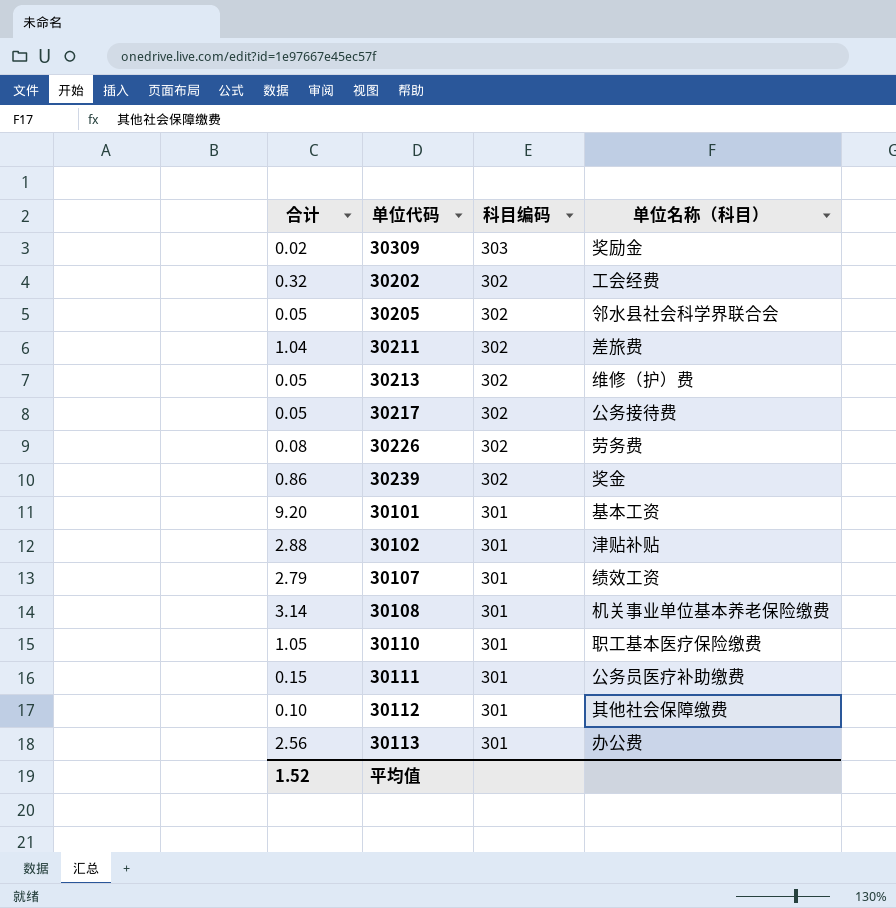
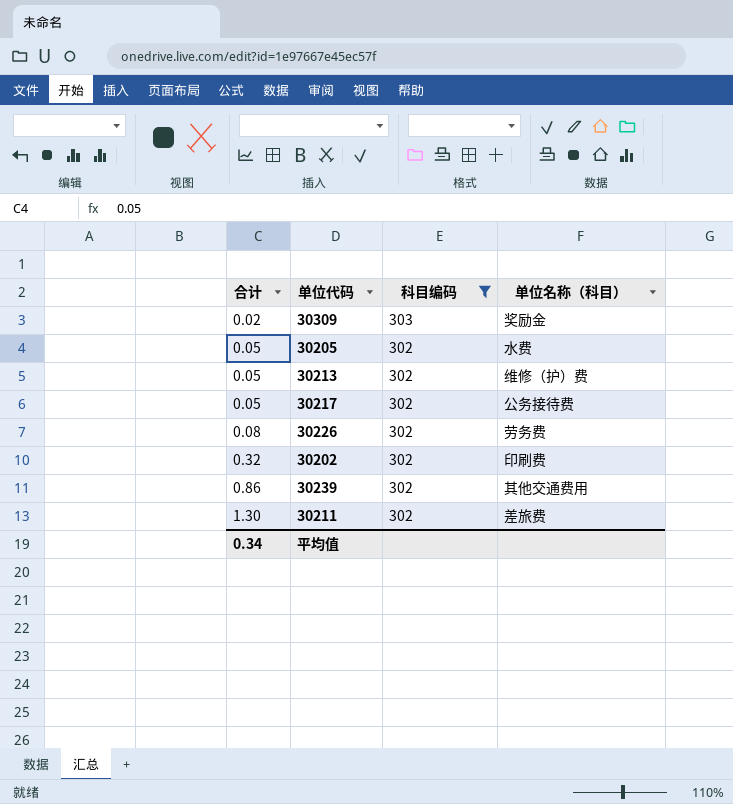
filter: none -> 科目编码 != 301
row order: 科目编码 descending -> 合计 ascending
30205 | 单位名称（科目）: 邻水县社会科学界联合会 -> 水费
30202 | 单位名称（科目）: 工会经费 -> 印刷费
30239 | 单位名称（科目）: 奖金 -> 其他交通费用
30211 | 合计: 1.04 -> 1.30
平均值 | 合计: 1.52 -> 0.34

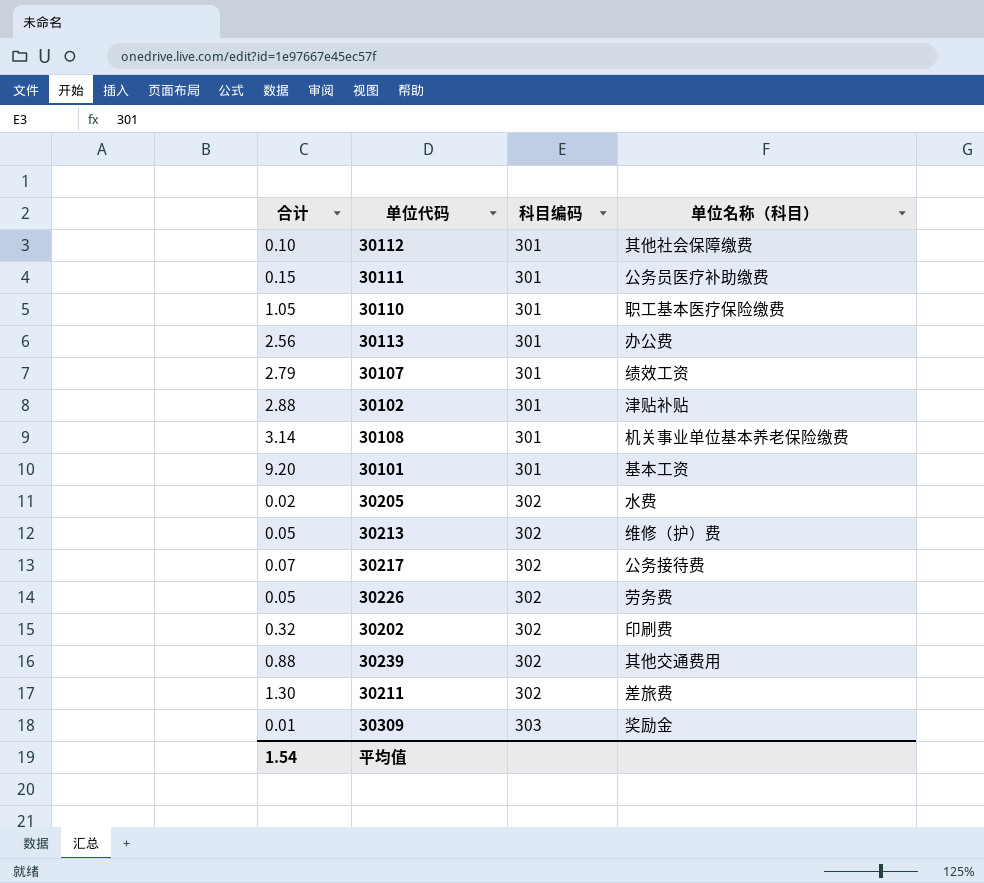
filter: 科目编码 != 301 -> none
row order: 合计 ascending -> 科目编码 ascending
30205 | 合计: 0.05 -> 0.02
30217 | 合计: 0.05 -> 0.07
30226 | 合计: 0.08 -> 0.05
30239 | 合计: 0.86 -> 0.88
30309 | 合计: 0.02 -> 0.01
平均值 | 合计: 0.34 -> 1.54

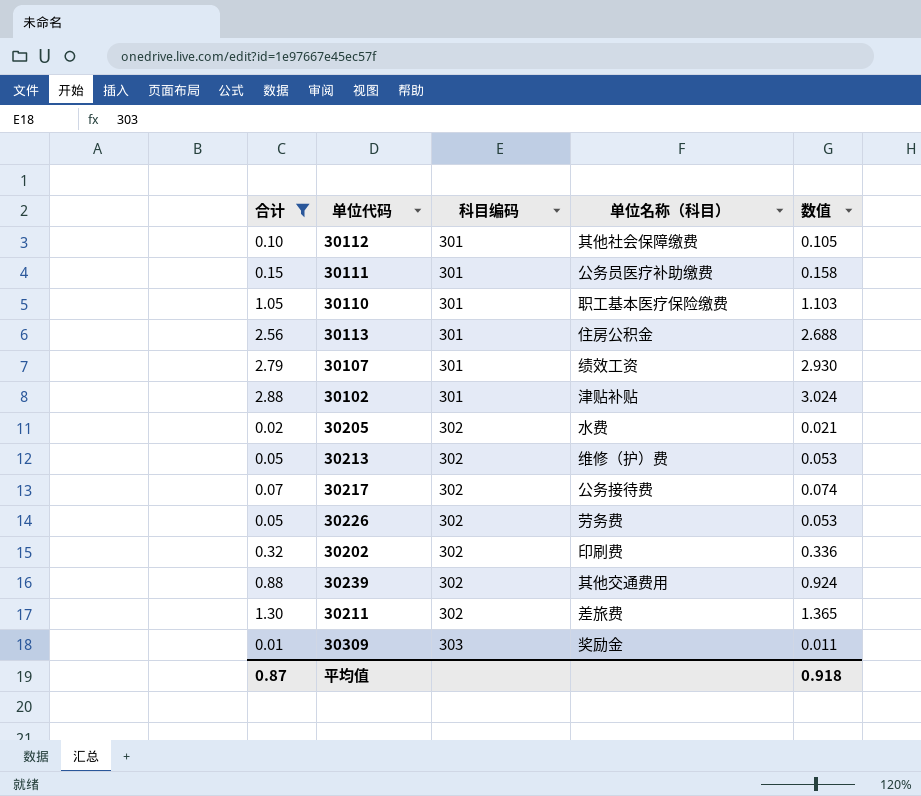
filter: none -> 合计 <= 2.88
column 数值 | formula: none -> [合计] * 1.05
30113 | 单位名称（科目）: 办公费 -> 住房公积金
平均值 | 合计: 1.54 -> 0.87

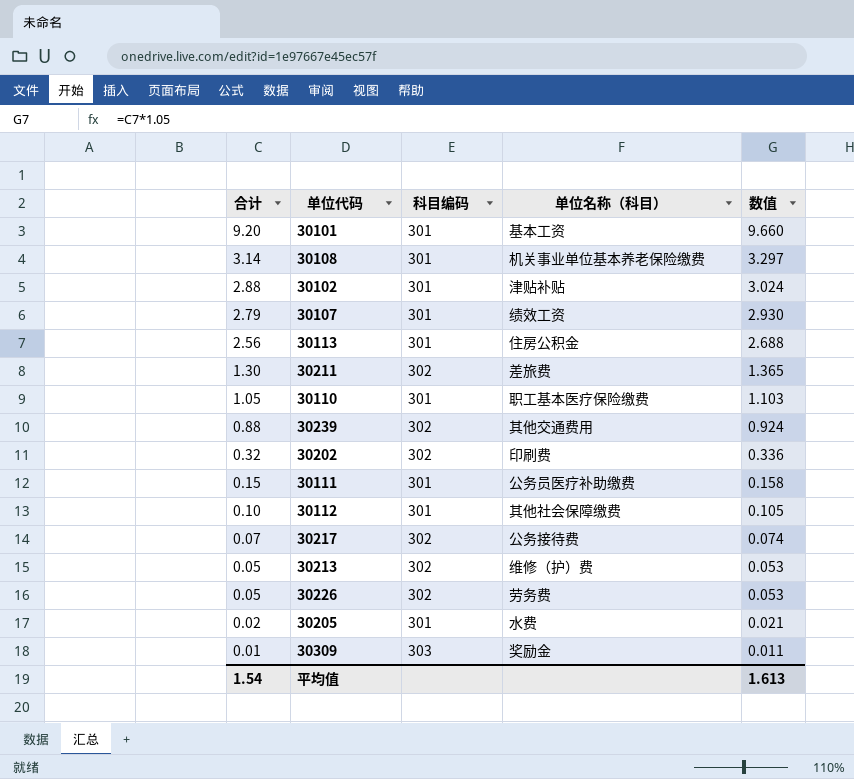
filter: 合计 <= 2.88 -> none
row order: 科目编码 ascending -> 合计 descending
30205 | 科目编码: 302 -> 301
平均值 | 合计: 0.87 -> 1.54
平均值 | 数值: 0.918 -> 1.613

